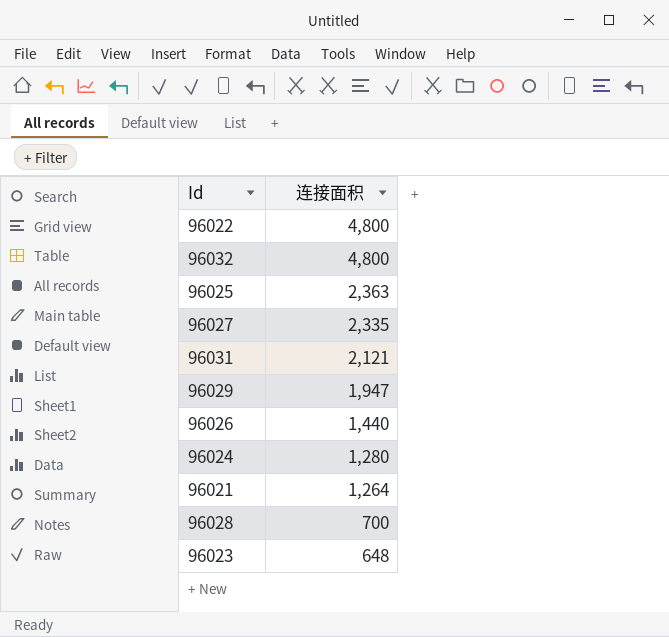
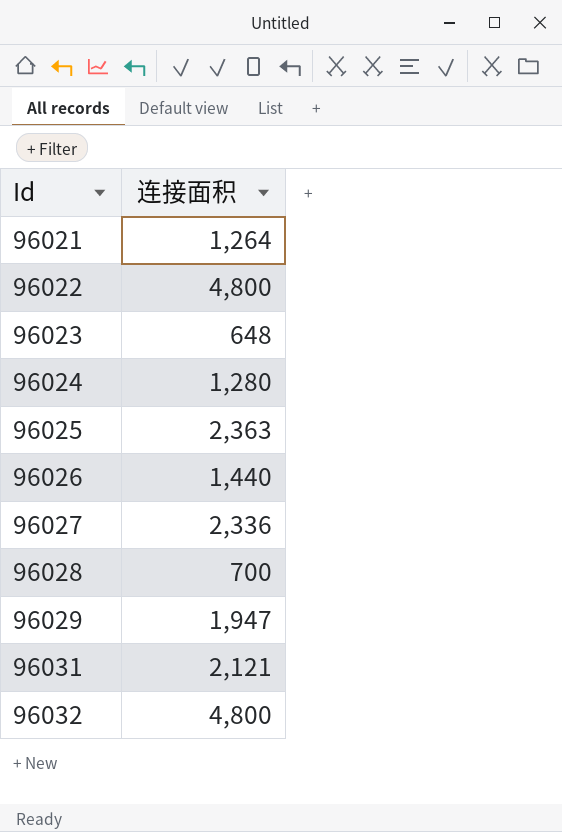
row order: 连接面积 descending -> Id ascending
96027 | 连接面积: 2,335 -> 2,336

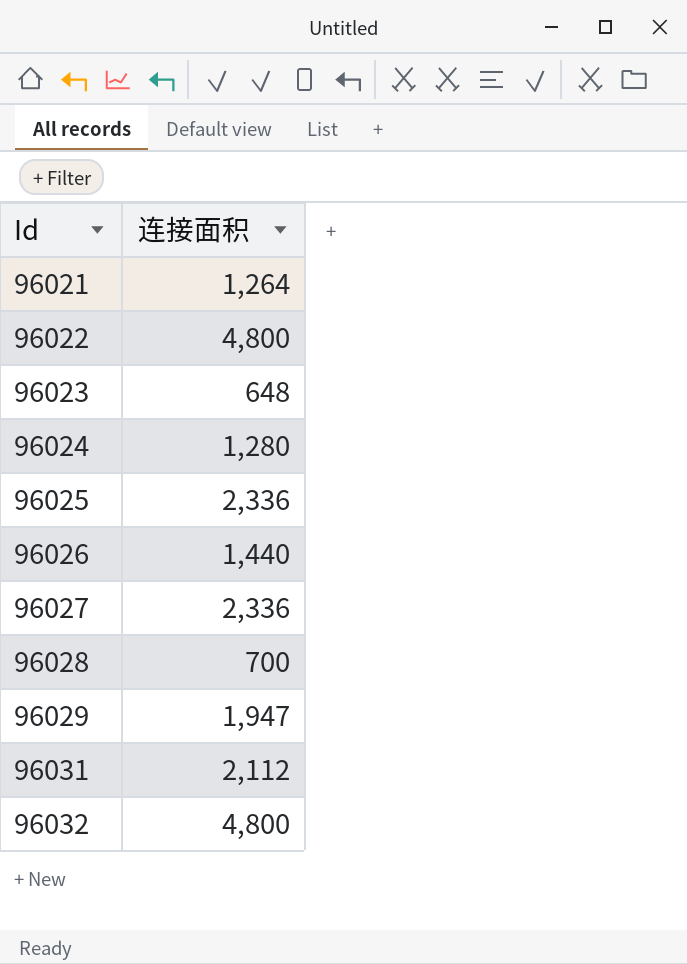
96025 | 连接面积: 2,363 -> 2,336
96031 | 连接面积: 2,121 -> 2,112

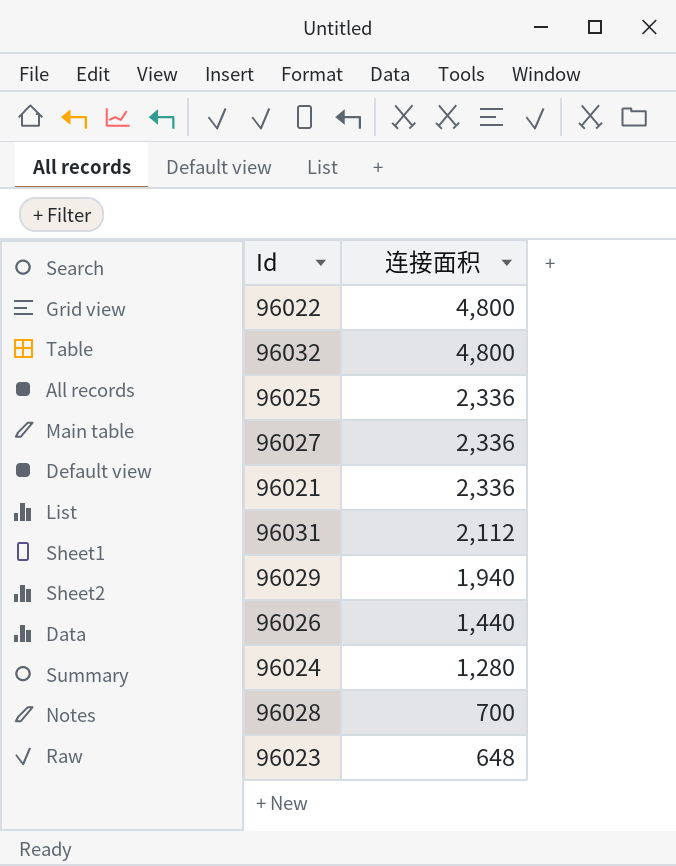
row order: Id ascending -> 连接面积 descending
96021 | 连接面积: 1,264 -> 2,336
96029 | 连接面积: 1,947 -> 1,940

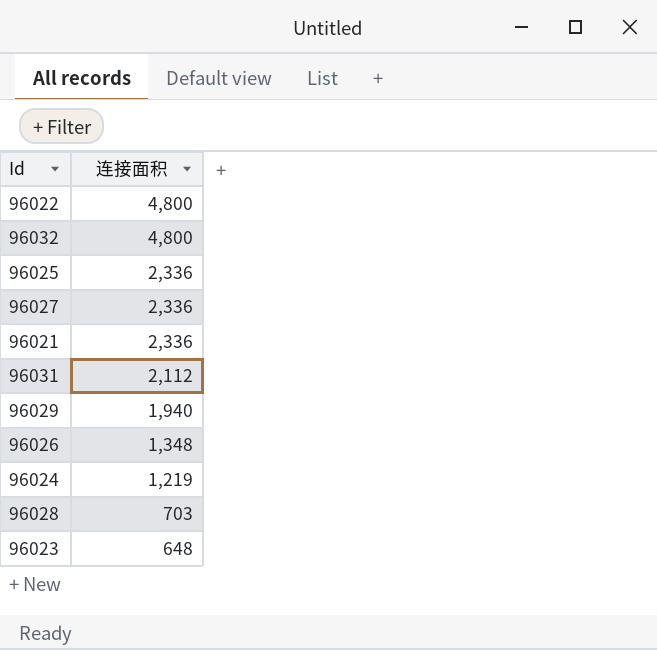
96026 | 连接面积: 1,440 -> 1,348
96024 | 连接面积: 1,280 -> 1,219
96028 | 连接面积: 700 -> 703

